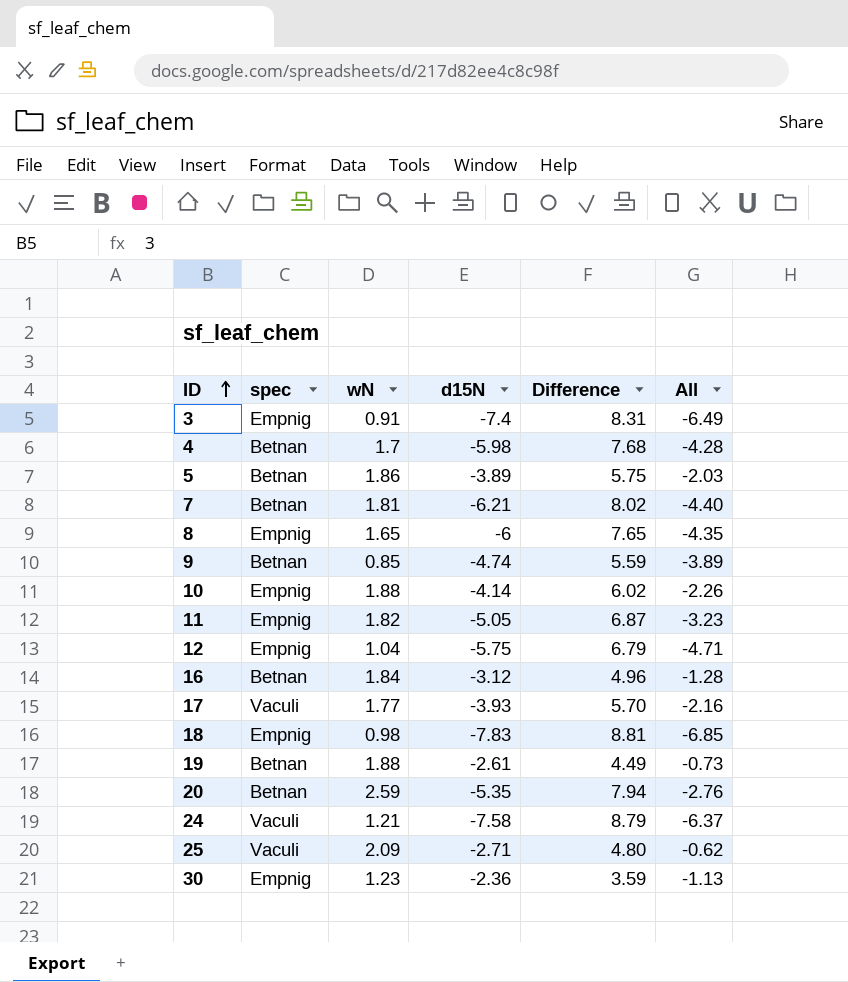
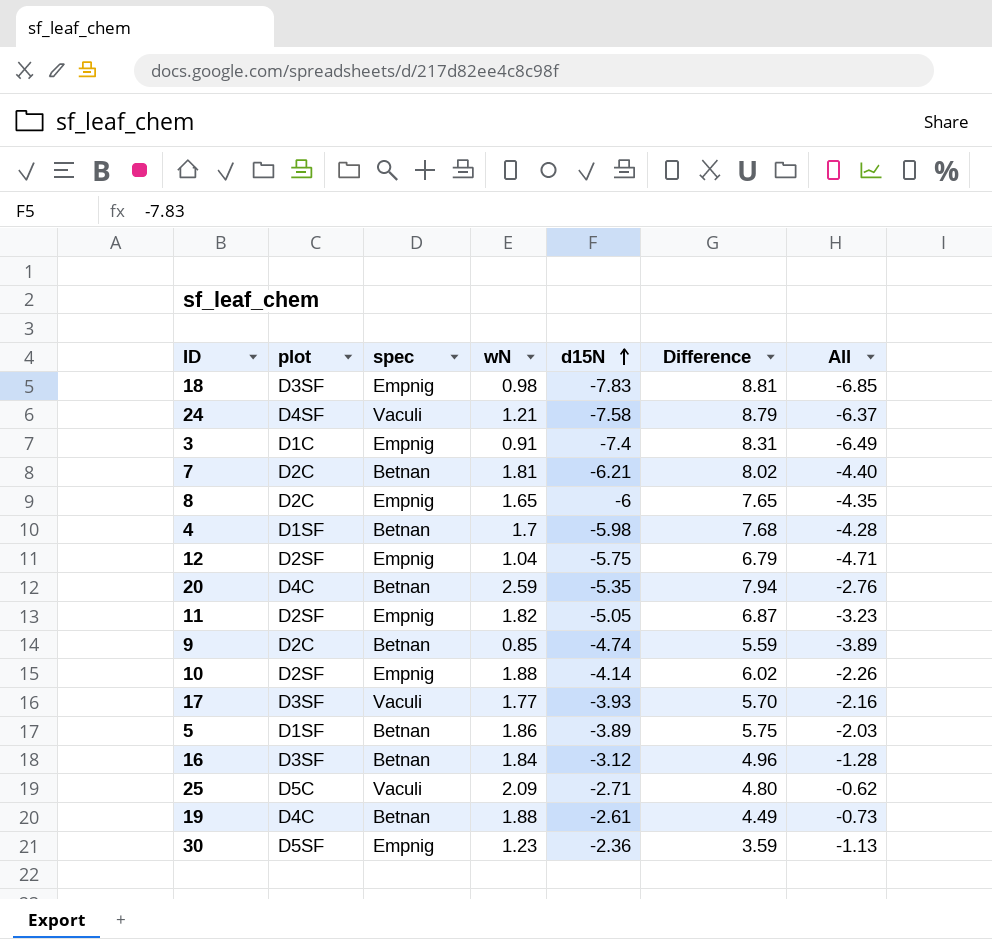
row order: ID ascending -> d15N ascending
column plot | position: none -> 2

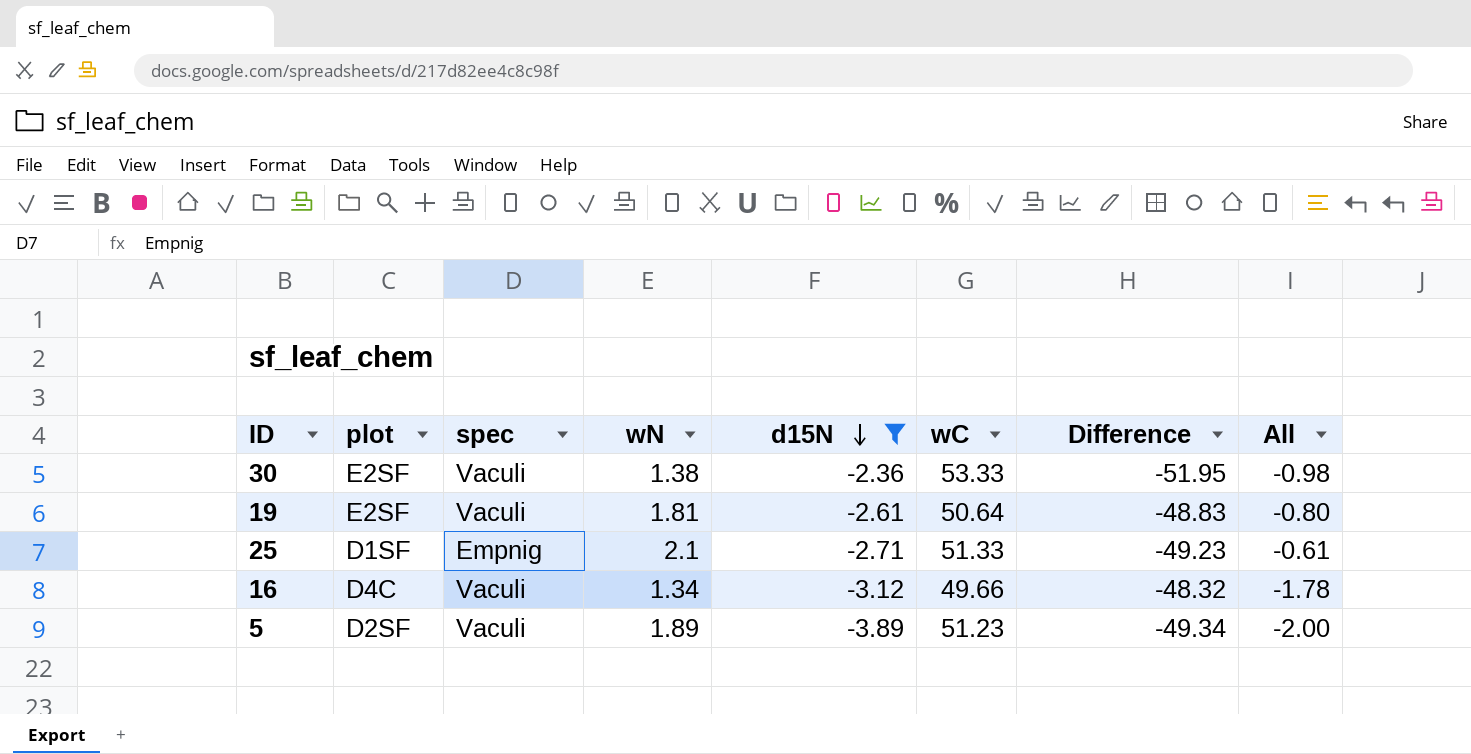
filter: none -> d15N >= -3.89
row order: d15N ascending -> d15N descending
column wC | position: none -> 6
column Difference | formula: [wN] - [d15N] -> [wN] - [wC]
30 | plot: D5SF -> E2SF
30 | spec: Empnig -> Vaculi
30 | wN: 1.23 -> 1.38
30 | All: -1.13 -> -0.98
19 | plot: D4C -> E2SF
19 | spec: Betnan -> Vaculi
19 | wN: 1.88 -> 1.81
19 | All: -0.73 -> -0.80
25 | plot: D5C -> D1SF
25 | spec: Vaculi -> Empnig
25 | wN: 2.09 -> 2.1
25 | All: -0.62 -> -0.61
16 | plot: D3SF -> D4C
16 | spec: Betnan -> Vaculi
16 | wN: 1.84 -> 1.34
16 | All: -1.28 -> -1.78
5 | plot: D1SF -> D2SF
5 | spec: Betnan -> Vaculi
5 | wN: 1.86 -> 1.89
5 | All: -2.03 -> -2.00

